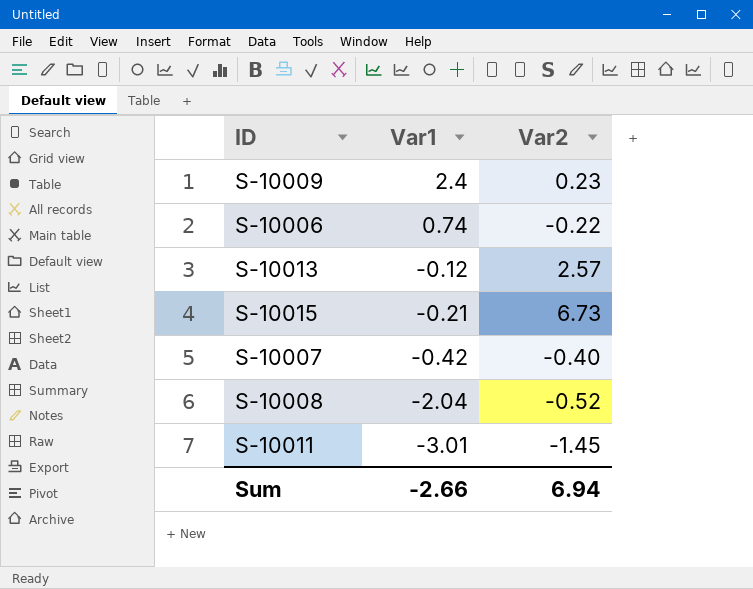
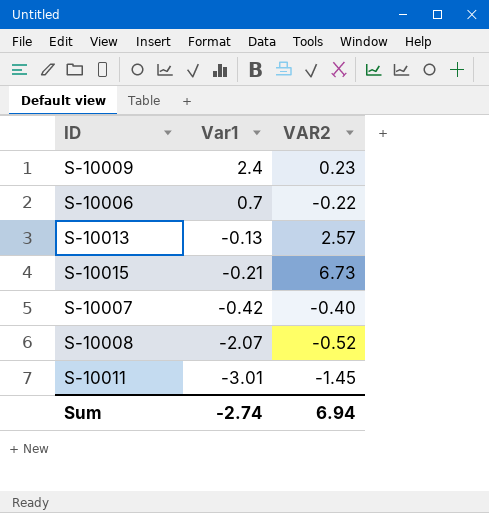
column name: Var2 -> VAR2
S-10006 | Var1: 0.74 -> 0.7
S-10013 | Var1: -0.12 -> -0.13
S-10008 | Var1: -2.04 -> -2.07
Sum | Var1: -2.66 -> -2.74

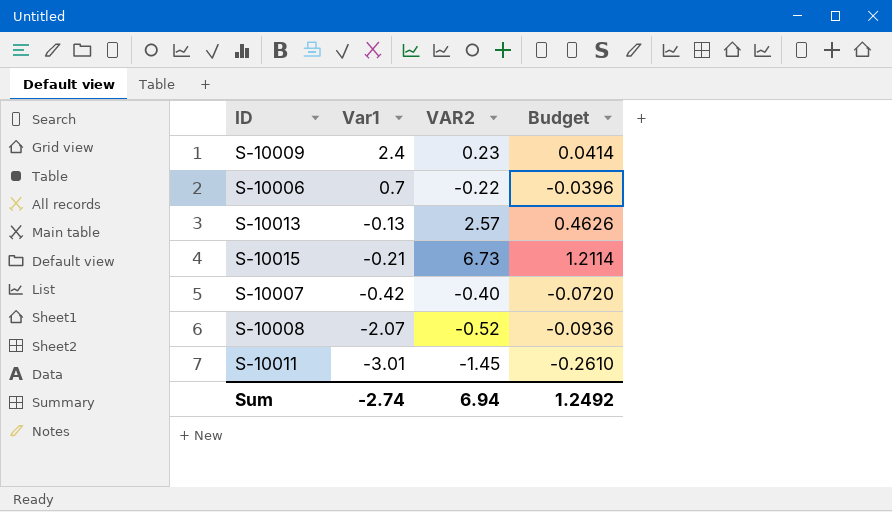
column Budget | formula: none -> [VAR2] * 0.18

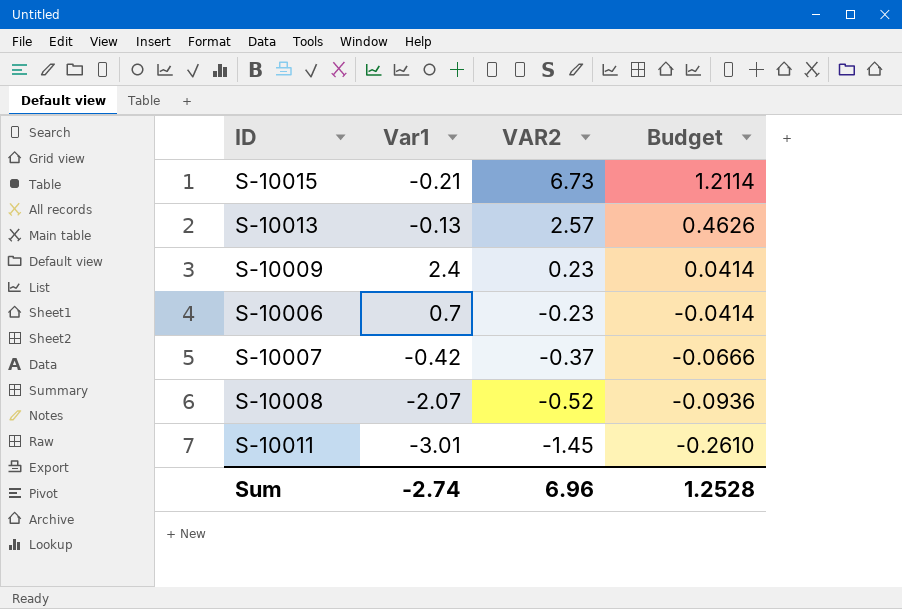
row order: Var1 descending -> VAR2 descending
S-10006 | VAR2: -0.22 -> -0.23
S-10006 | Budget: -0.0396 -> -0.0414
S-10007 | VAR2: -0.40 -> -0.37
S-10007 | Budget: -0.0720 -> -0.0666
Sum | VAR2: 6.94 -> 6.96
Sum | Budget: 1.2492 -> 1.2528

